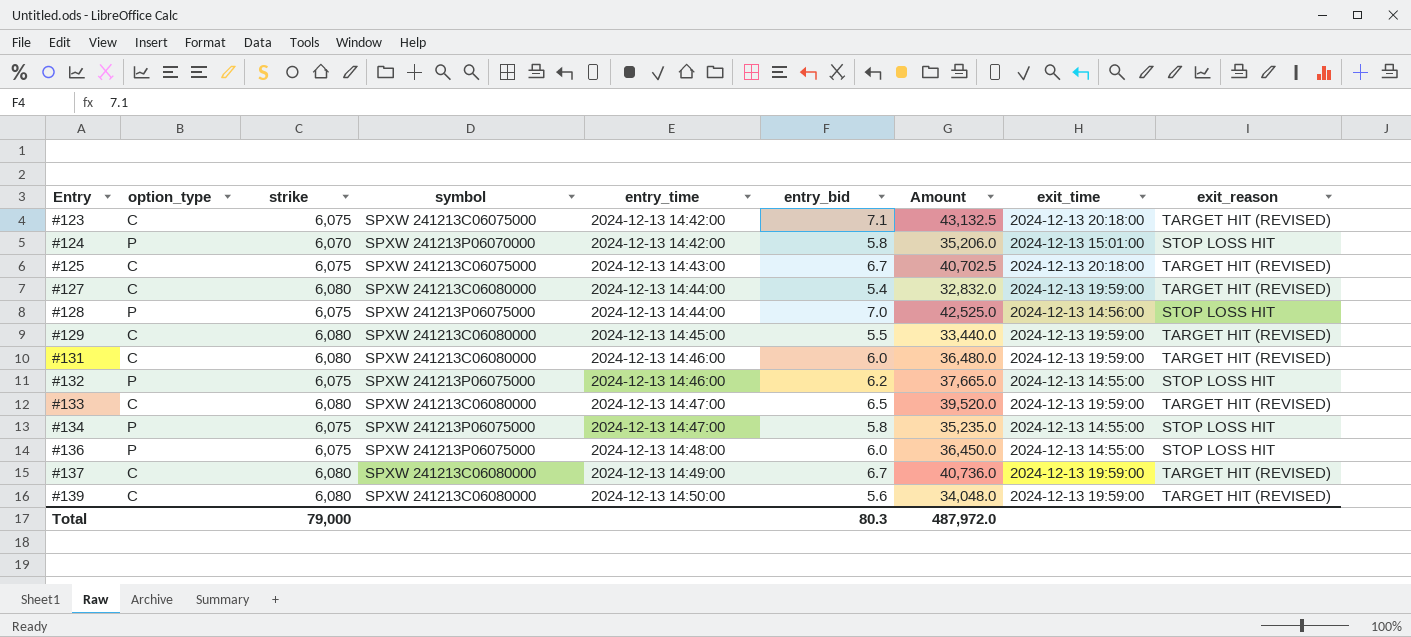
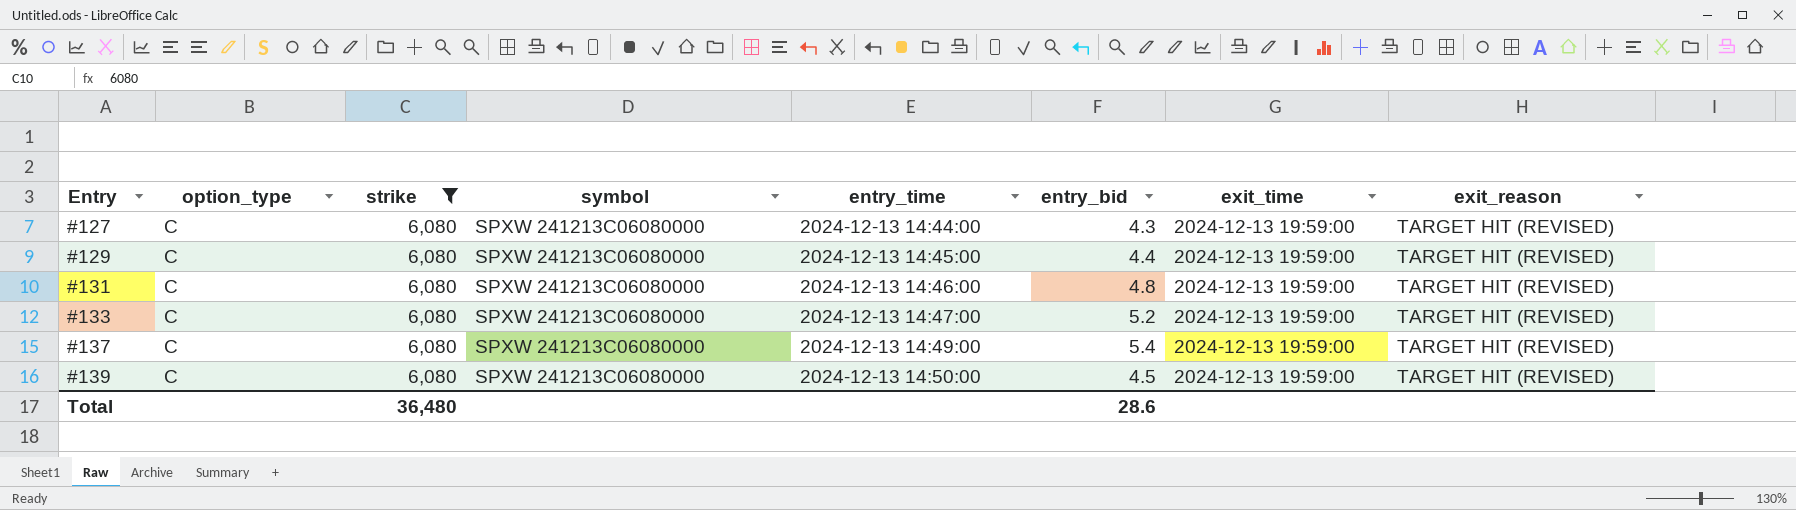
filter: none -> strike = 6,080
column Amount | formula: [strike] * [entry_bid] -> none
#127 | entry_bid: 5.4 -> 4.3
#129 | entry_bid: 5.5 -> 4.4
#131 | entry_bid: 6.0 -> 4.8
#133 | entry_bid: 6.5 -> 5.2
#137 | entry_bid: 6.7 -> 5.4
#139 | entry_bid: 5.6 -> 4.5
Total | strike: 79,000 -> 36,480
Total | entry_bid: 80.3 -> 28.6

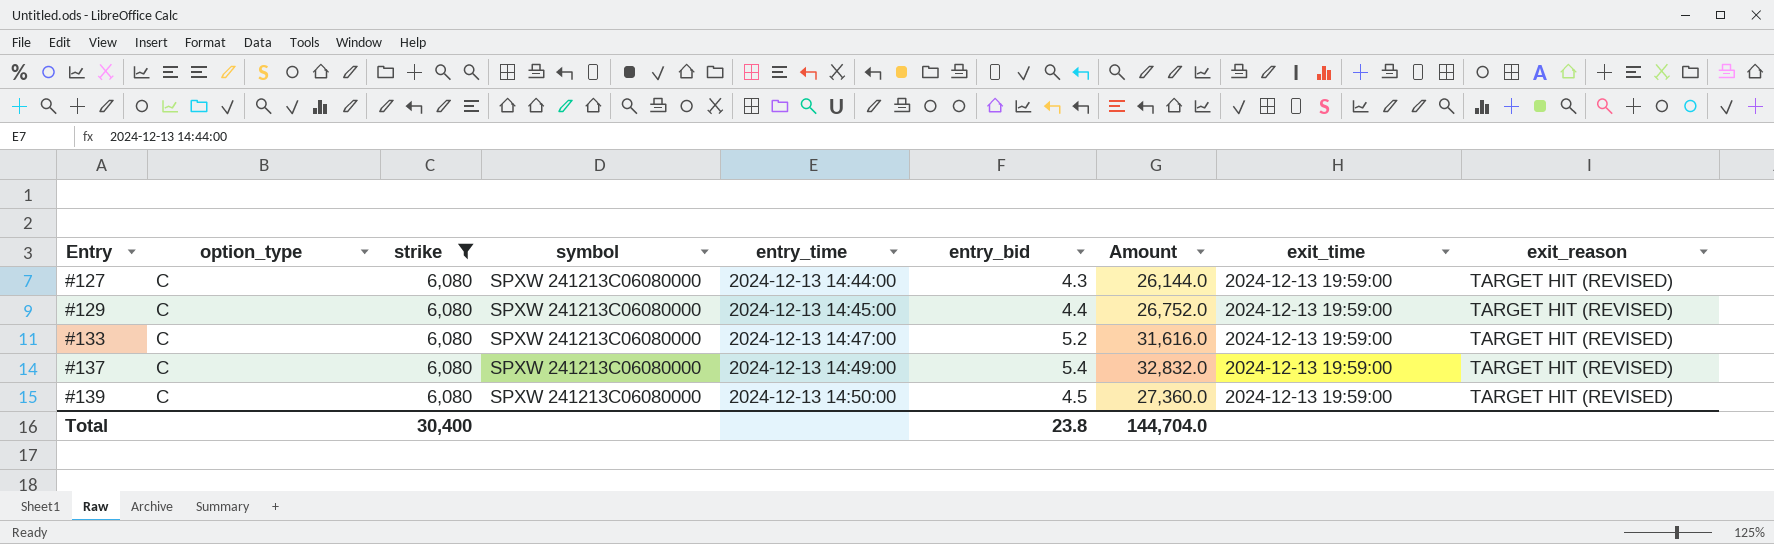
column Amount | formula: none -> [strike] * [entry_bid]
row #131: C | 6,080 | SPXW 241213C06080000 | 2024-12-13 14:46:00 | 4.8 | 2024-12-13 19:59:00 | TARGET HIT (REVISED) -> none
Total | strike: 36,480 -> 30,400
Total | entry_bid: 28.6 -> 23.8

